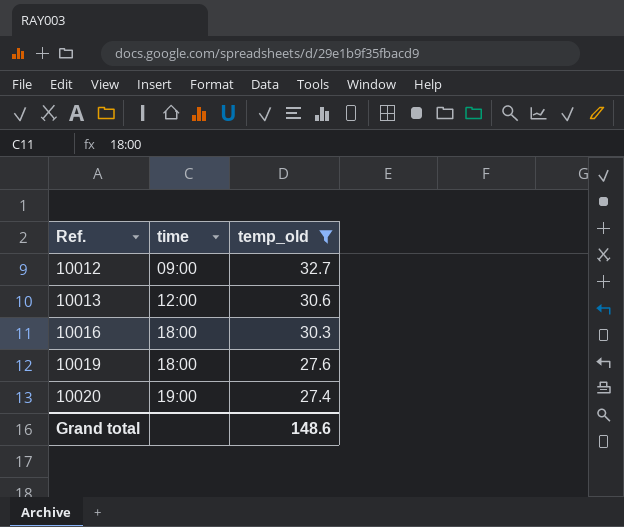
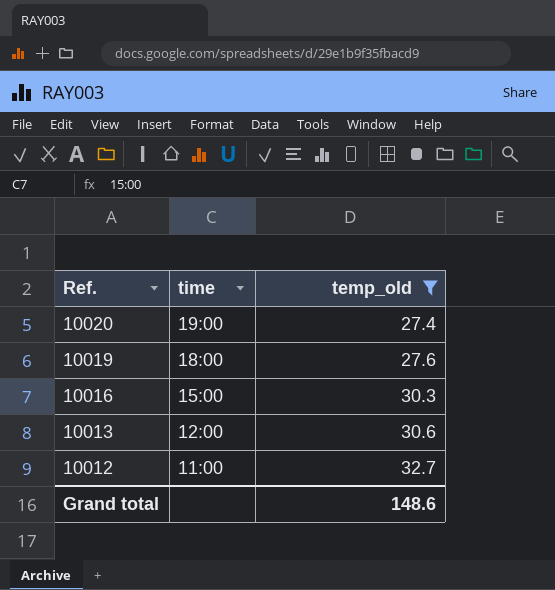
row order: Ref. ascending -> Ref. descending
10016 | time: 18:00 -> 15:00
10012 | time: 09:00 -> 11:00

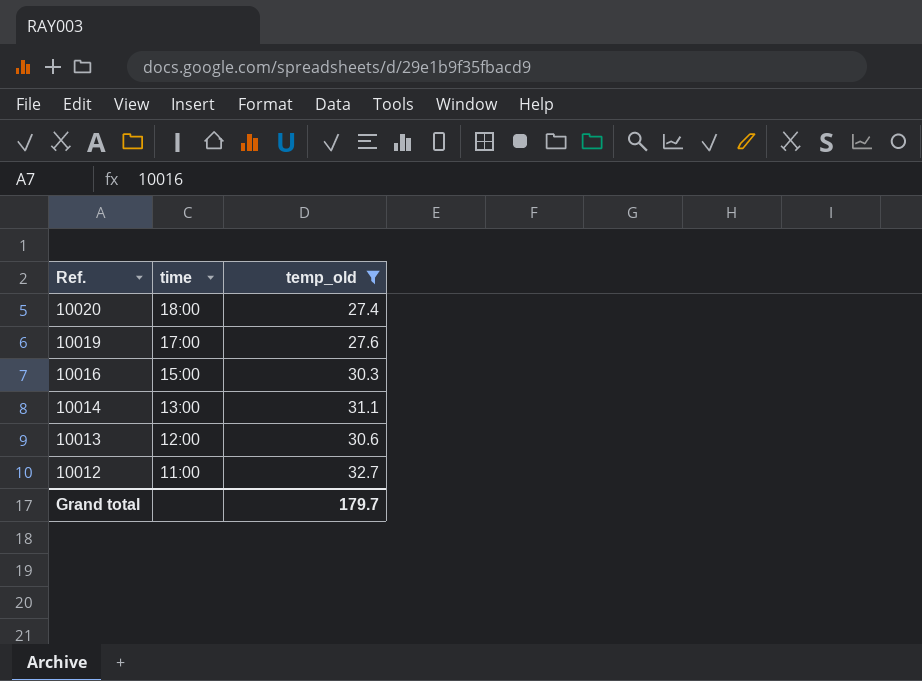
10020 | time: 19:00 -> 18:00
10019 | time: 18:00 -> 17:00
row 10014: none -> 13:00 | 31.1
Grand total | temp_old: 148.6 -> 179.7

